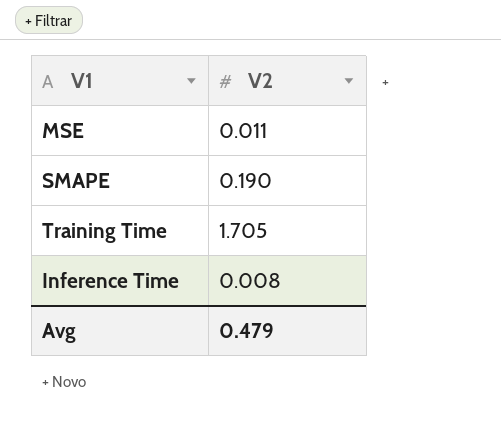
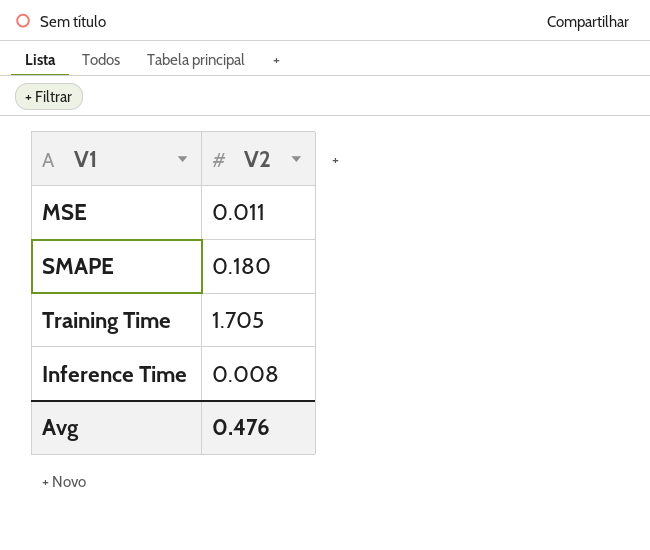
SMAPE | V2: 0.190 -> 0.180
Avg | V2: 0.479 -> 0.476

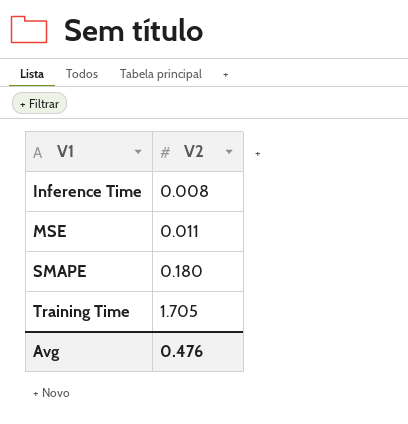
row order: none -> V1 ascending

